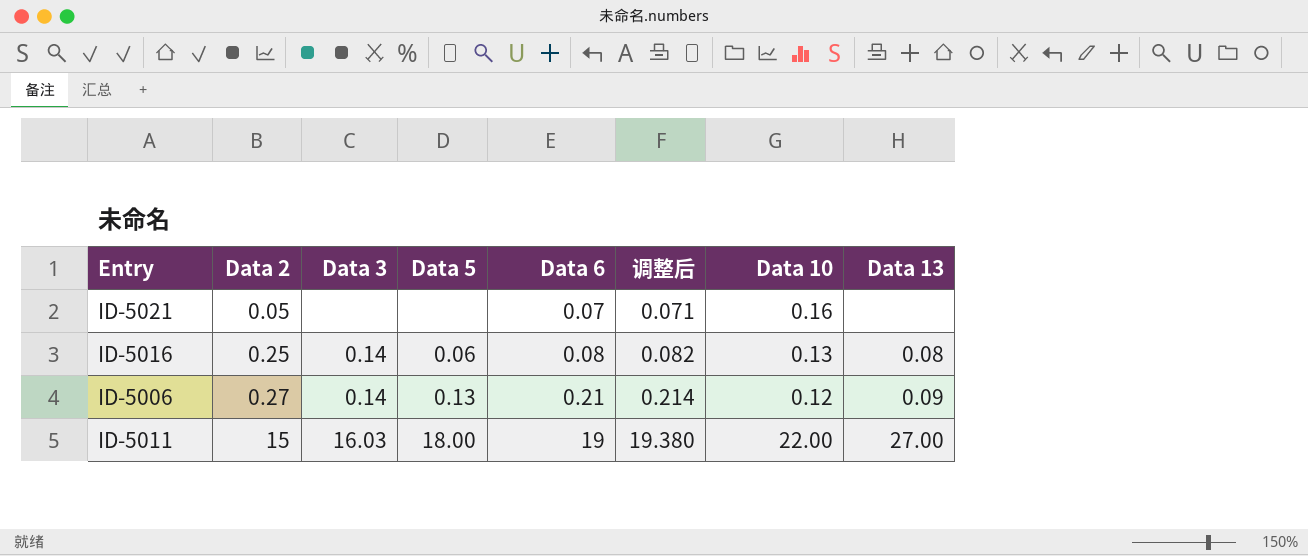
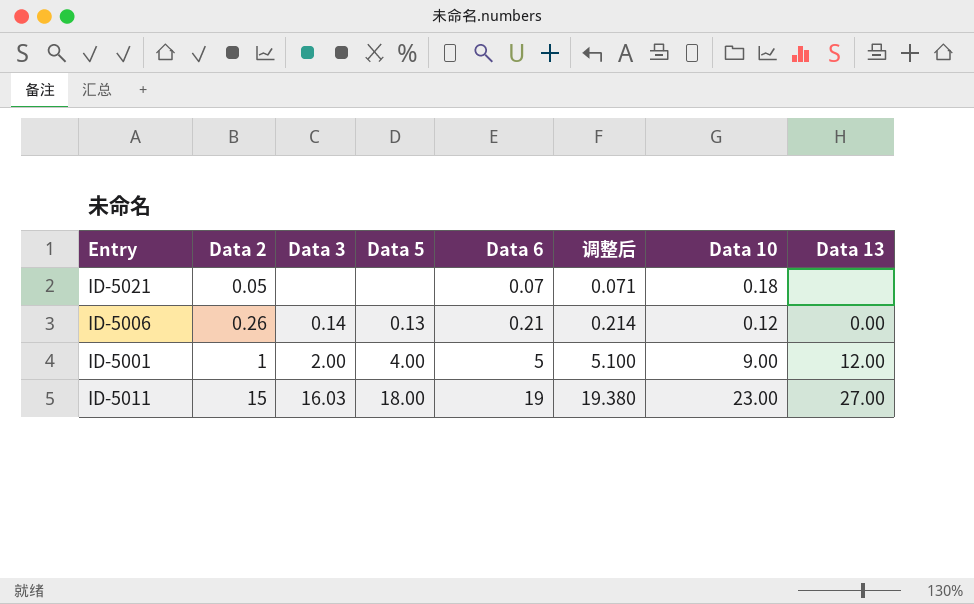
row ID-5016: 0.25 | 0.14 | 0.06 | 0.08 | 0.082 | 0.13 | 0.08 -> none
ID-5021 | Data 10: 0.16 -> 0.18
ID-5006 | Data 2: 0.27 -> 0.26
ID-5006 | Data 13: 0.09 -> 0.00
row ID-5001: none -> 1 | 2.00 | 4.00 | 5 | 5.100 | 9.00 | 12.00
ID-5011 | Data 10: 22.00 -> 23.00

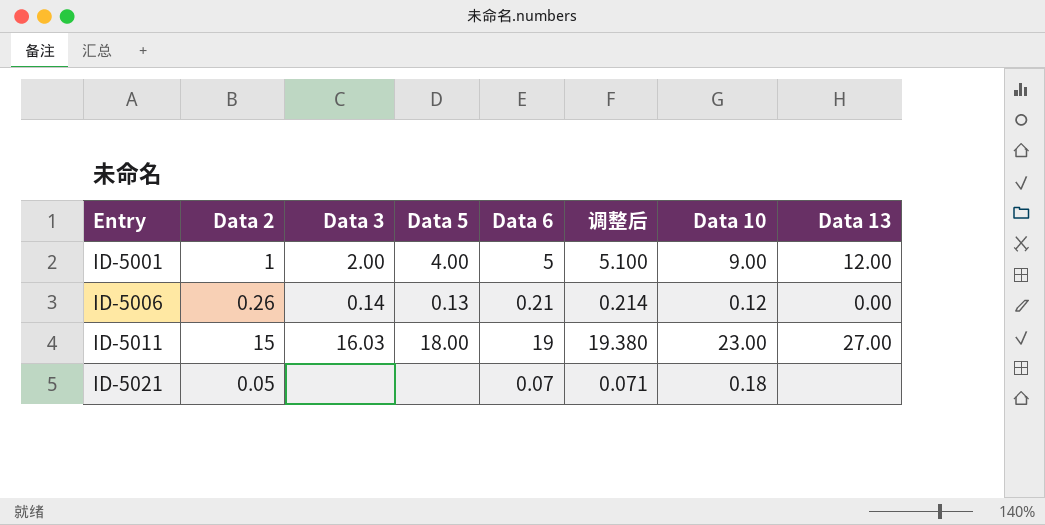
row order: Data 2 ascending -> Entry ascending

